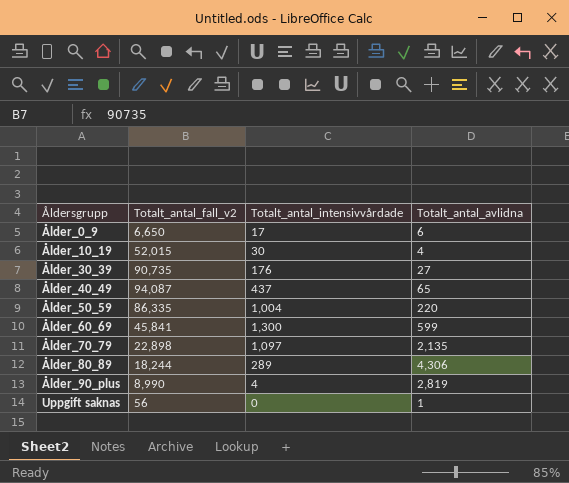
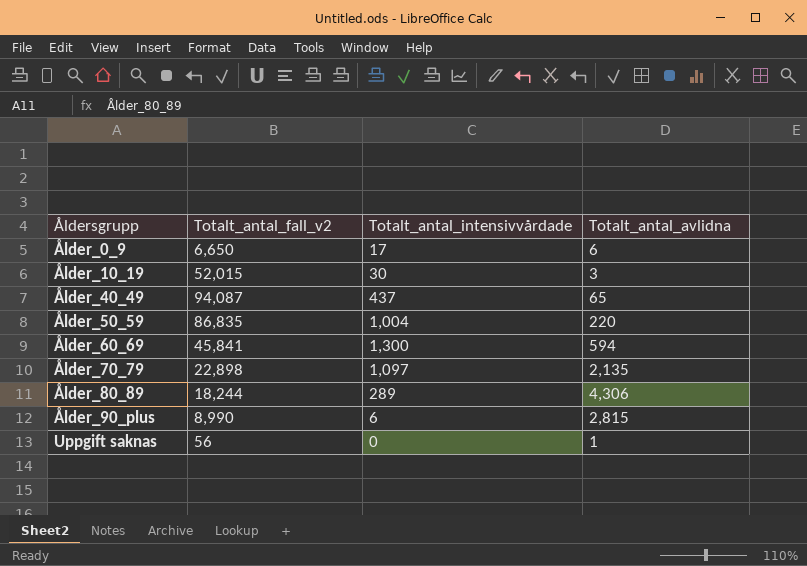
row Ålder_30_39: 90,735 | 176 | 27 -> none
Ålder_10_19 | Totalt_antal_avlidna: 4 -> 3
Ålder_50_59 | Totalt_antal_fall_v2: 86,335 -> 86,835
Ålder_60_69 | Totalt_antal_avlidna: 599 -> 594
Ålder_90_plus | Totalt_antal_intensivvårdade: 4 -> 6
Ålder_90_plus | Totalt_antal_avlidna: 2,819 -> 2,815

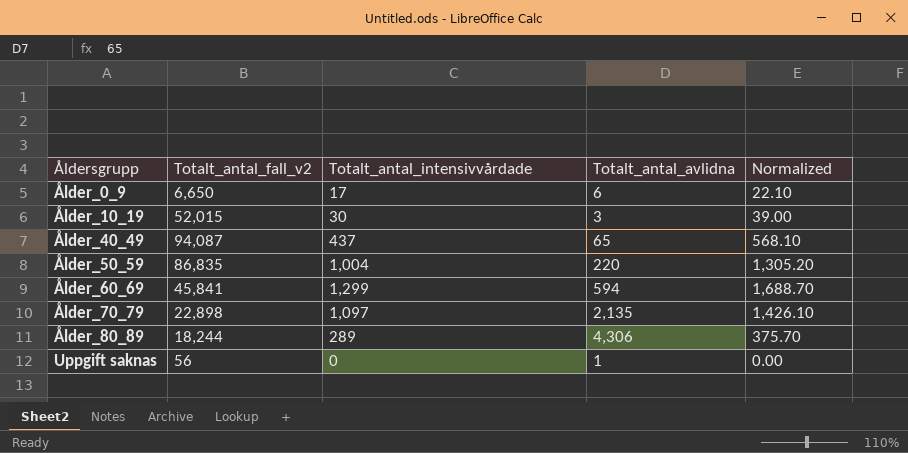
column Normalized | formula: none -> [Totalt_antal_intensivvårdade] * 1.3
row Ålder_90_plus: 8,990 | 6 | 2,815 -> none
Ålder_60_69 | Totalt_antal_intensivvårdade: 1,300 -> 1,299

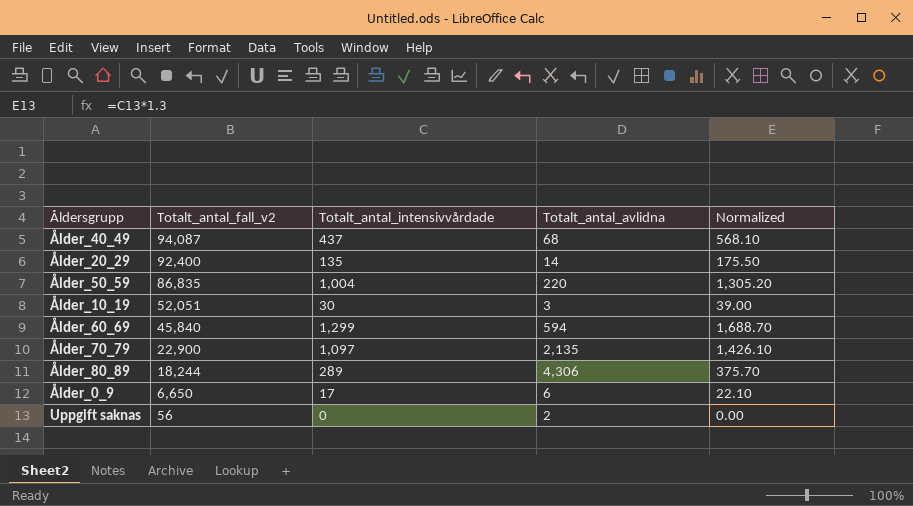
row order: Åldersgrupp ascending -> Totalt_antal_fall_v2 descending
Ålder_40_49 | Totalt_antal_avlidna: 65 -> 68
row Ålder_20_29: none -> 92,400 | 135 | 14 | 175.50
Ålder_10_19 | Totalt_antal_fall_v2: 52,015 -> 52,051
Ålder_60_69 | Totalt_antal_fall_v2: 45,841 -> 45,840
Ålder_70_79 | Totalt_antal_fall_v2: 22,898 -> 22,900
Uppgift saknas | Totalt_antal_avlidna: 1 -> 2

